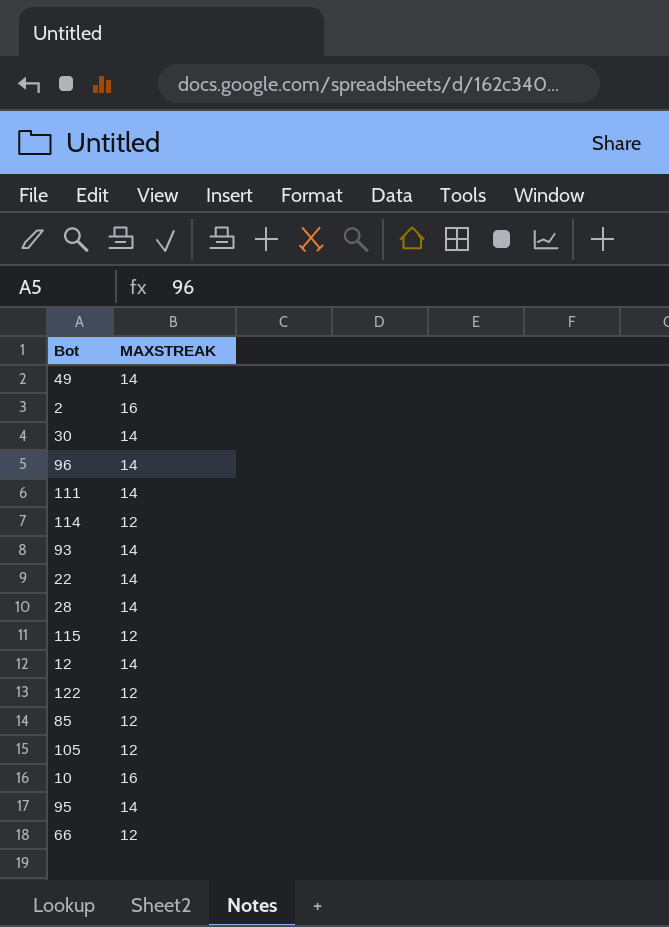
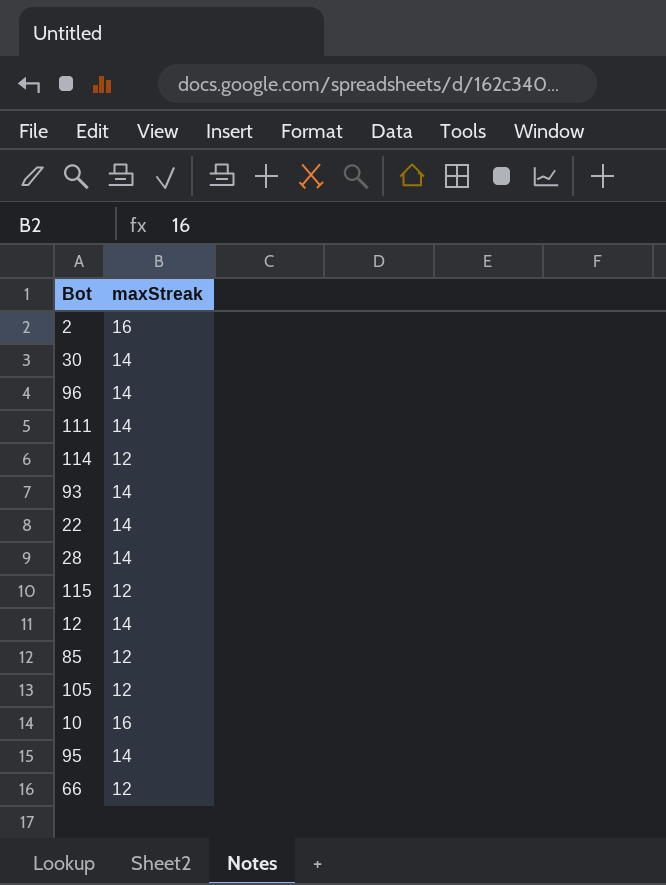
column name: MAXSTREAK -> maxStreak
row 49: 14 -> none
row 122: 12 -> none

